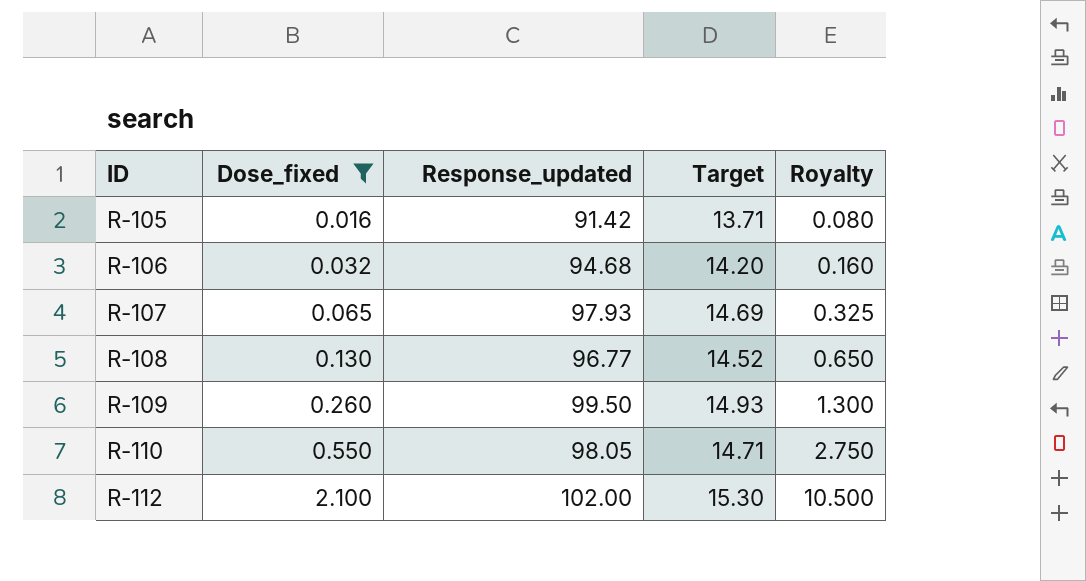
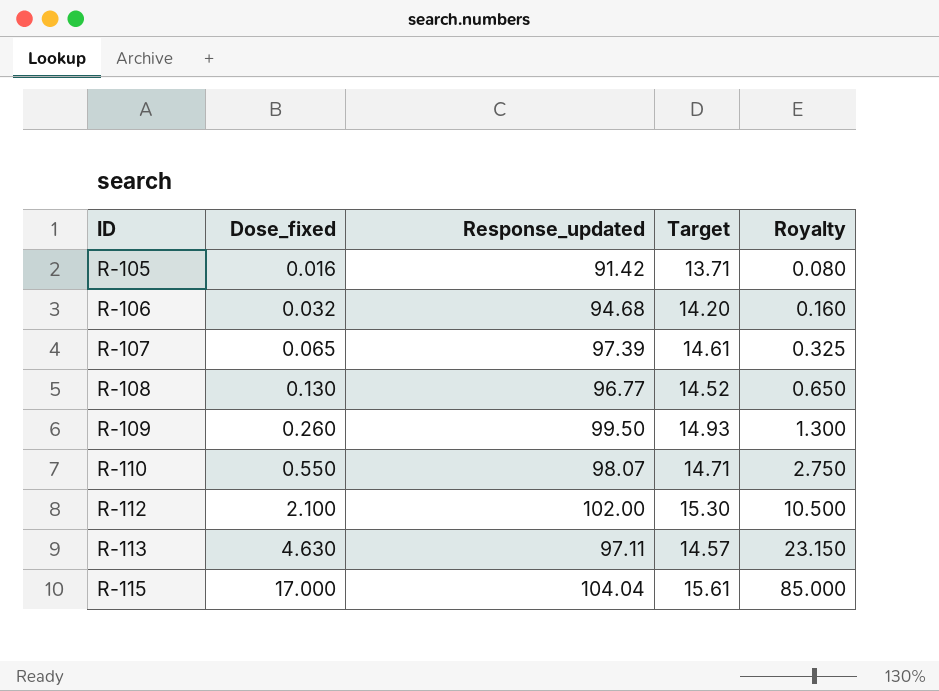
filter: Dose_fixed <= 2.100 -> none
R-107 | Response_updated: 97.93 -> 97.39
R-107 | Target: 14.69 -> 14.61
R-110 | Response_updated: 98.05 -> 98.07

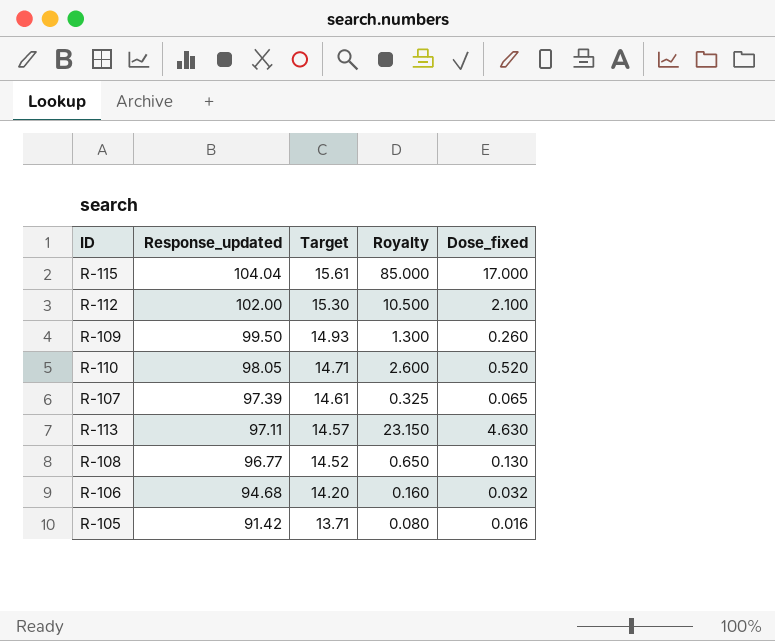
row order: ID ascending -> Response_updated descending
column Dose_fixed | position: 2 -> 5
R-110 | Response_updated: 98.07 -> 98.05
R-110 | Royalty: 2.750 -> 2.600
R-110 | Dose_fixed: 0.550 -> 0.520

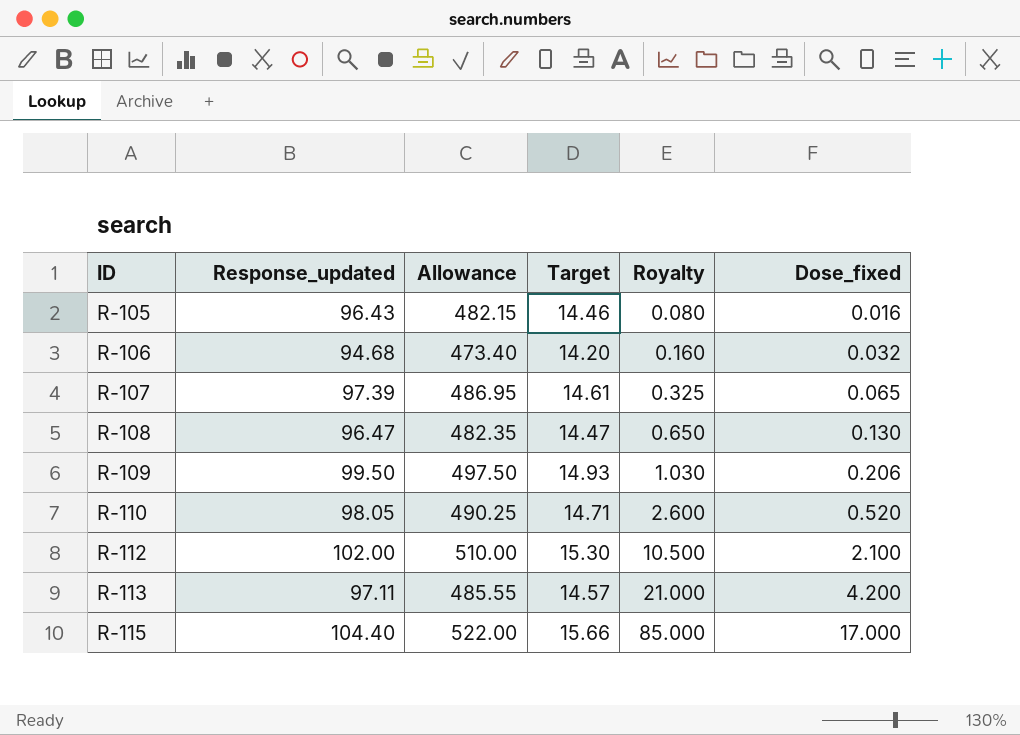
row order: Response_updated descending -> ID ascending
column Allowance | formula: none -> [Response_updated] * 5
R-105 | Response_updated: 91.42 -> 96.43
R-105 | Target: 13.71 -> 14.46
R-108 | Response_updated: 96.77 -> 96.47
R-108 | Target: 14.52 -> 14.47
R-109 | Royalty: 1.300 -> 1.030
R-109 | Dose_fixed: 0.260 -> 0.206
R-113 | Royalty: 23.150 -> 21.000
R-113 | Dose_fixed: 4.630 -> 4.200
R-115 | Response_updated: 104.04 -> 104.40
R-115 | Target: 15.61 -> 15.66

